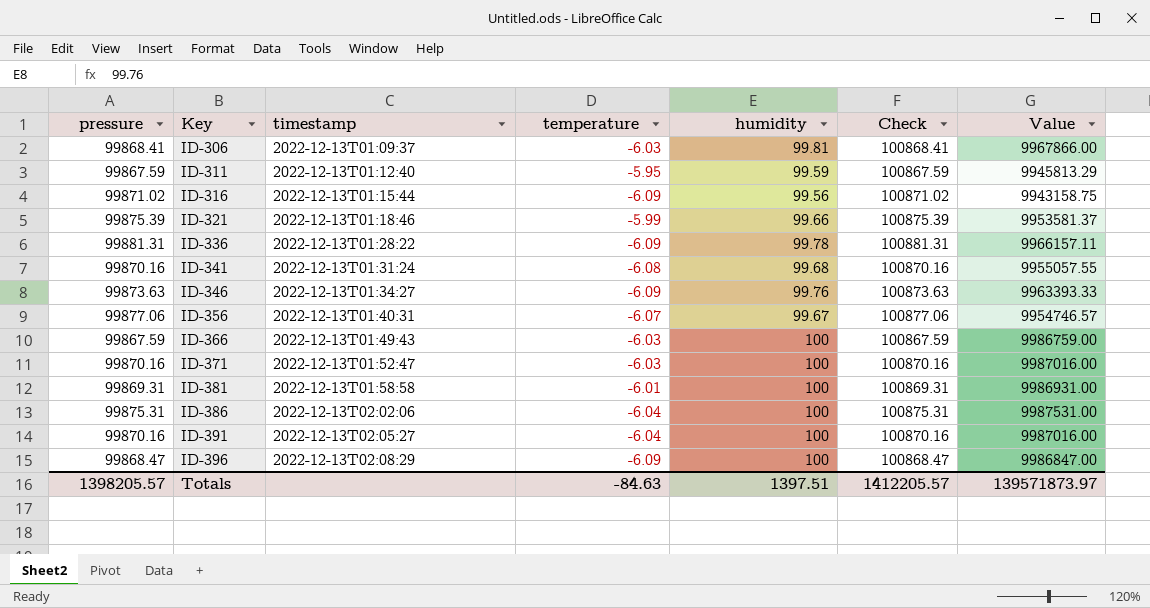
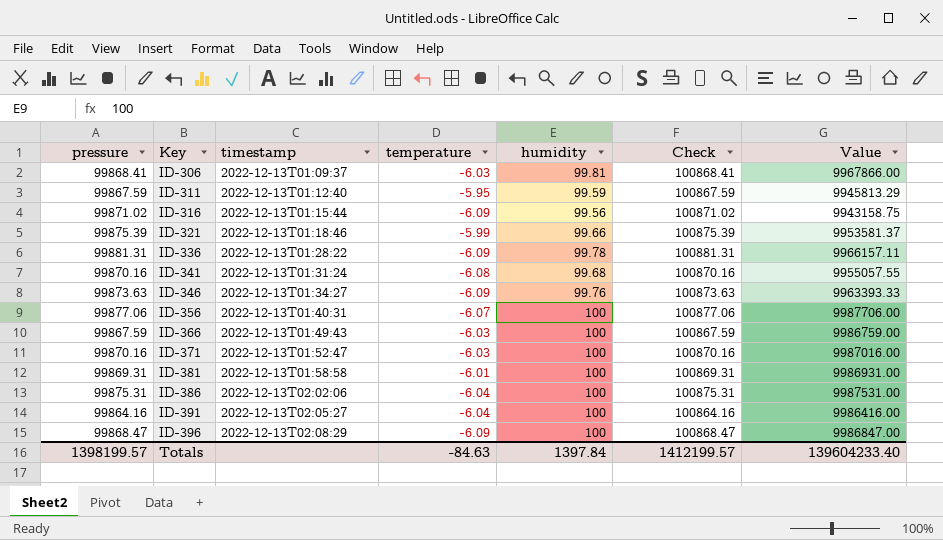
ID-356 | humidity: 99.67 -> 100
ID-356 | Value: 9954746.57 -> 9987706.00
ID-391 | pressure: 99870.16 -> 99864.16
ID-391 | Check: 100870.16 -> 100864.16
ID-391 | Value: 9987016.00 -> 9986416.00
Totals | pressure: 1398205.57 -> 1398199.57
Totals | humidity: 1397.51 -> 1397.84
Totals | Check: 1412205.57 -> 1412199.57
Totals | Value: 139571873.97 -> 139604233.40

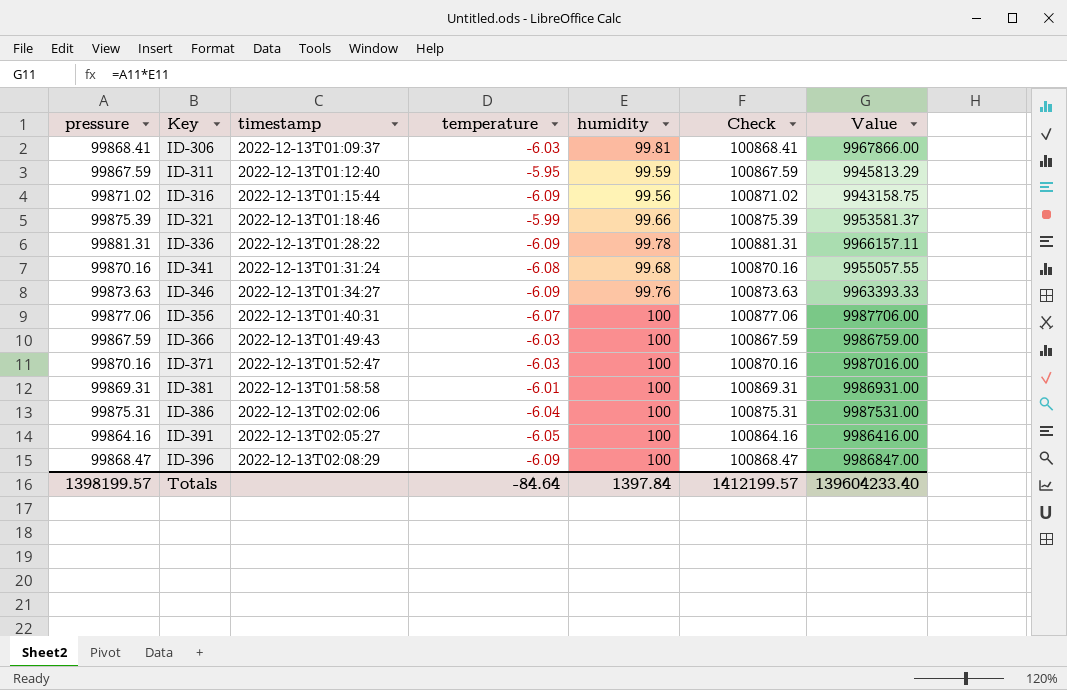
ID-391 | temperature: -6.04 -> -6.05
Totals | temperature: -84.63 -> -84.64

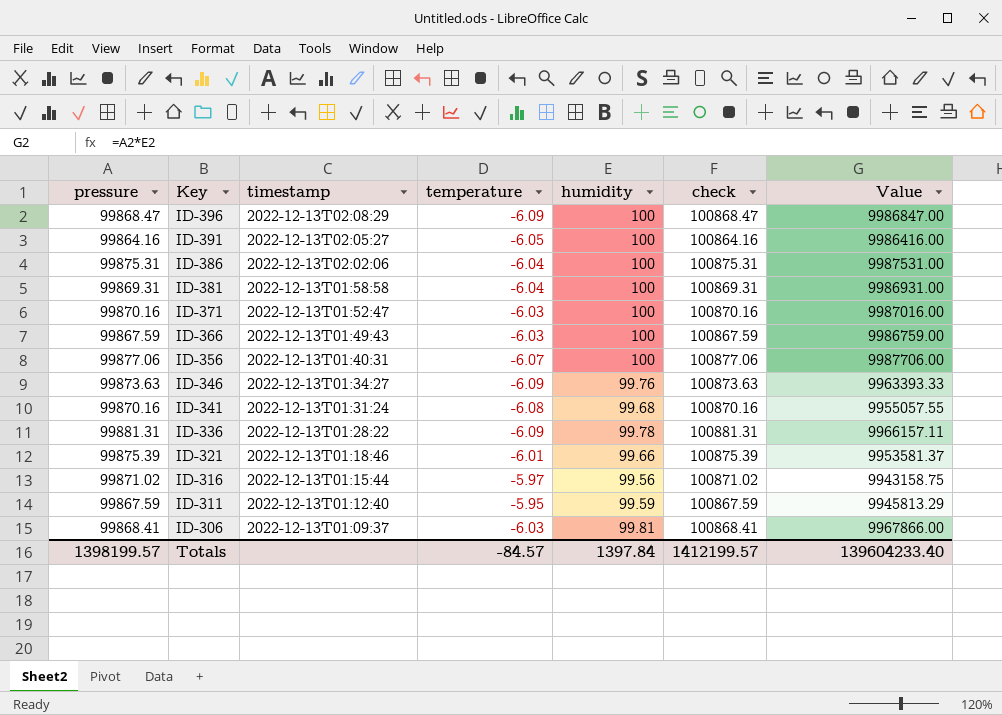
row order: Key ascending -> Key descending
column name: Check -> check
ID-381 | temperature: -6.01 -> -6.04
ID-321 | temperature: -5.99 -> -6.01
ID-316 | temperature: -6.09 -> -5.97
Totals | temperature: -84.64 -> -84.57

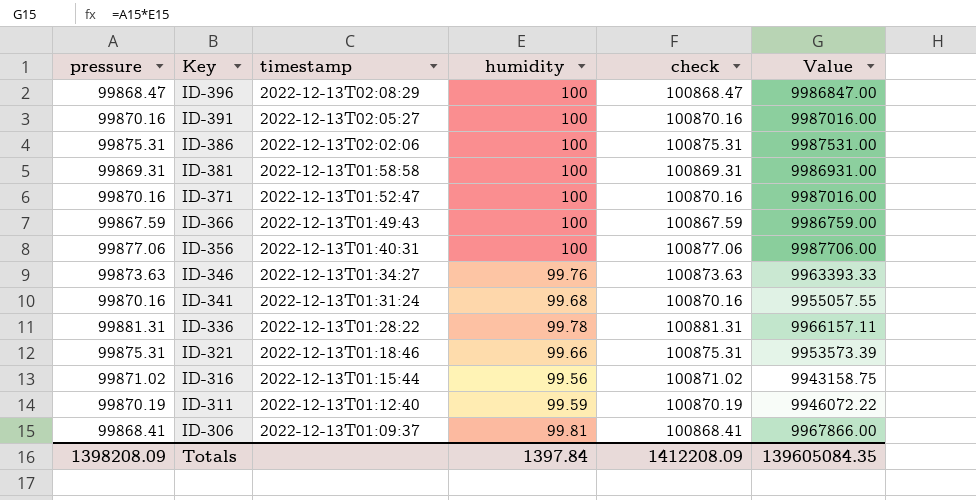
column temperature | position: 4 -> none
ID-391 | pressure: 99864.16 -> 99870.16
ID-391 | check: 100864.16 -> 100870.16
ID-391 | Value: 9986416.00 -> 9987016.00
ID-321 | pressure: 99875.39 -> 99875.31
ID-321 | check: 100875.39 -> 100875.31
ID-321 | Value: 9953581.37 -> 9953573.39
ID-311 | pressure: 99867.59 -> 99870.19
ID-311 | check: 100867.59 -> 100870.19
ID-311 | Value: 9945813.29 -> 9946072.22
Totals | pressure: 1398199.57 -> 1398208.09
Totals | check: 1412199.57 -> 1412208.09
Totals | Value: 139604233.40 -> 139605084.35

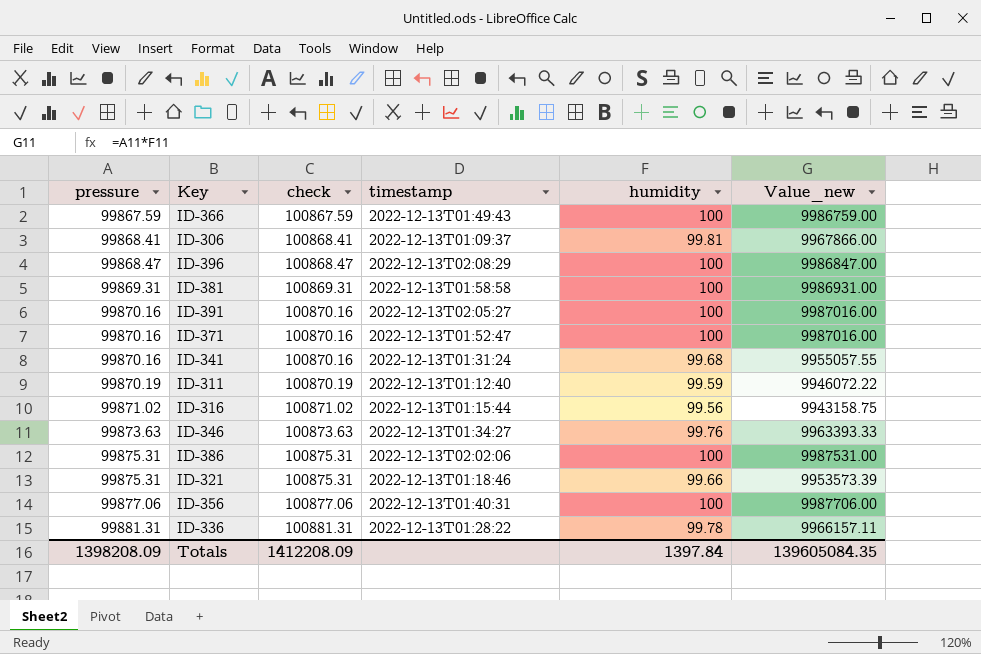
row order: Key descending -> pressure ascending
column check | position: 5 -> 3
column name: Value -> Value_new

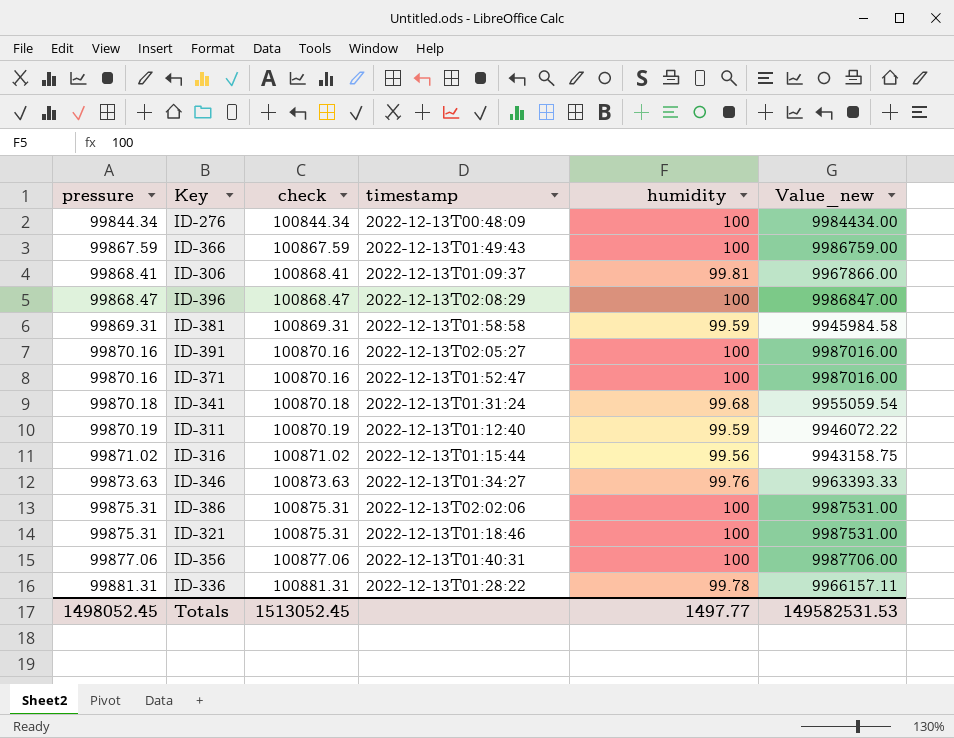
row ID-276: none -> 99844.34 | 100844.34 | 2022-12-13T00:48:09 | 100 | 9984434.00
ID-381 | humidity: 100 -> 99.59
ID-381 | Value_new: 9986931.00 -> 9945984.58
ID-341 | pressure: 99870.16 -> 99870.18
ID-341 | check: 100870.16 -> 100870.18
ID-341 | Value_new: 9955057.55 -> 9955059.54
ID-321 | humidity: 99.66 -> 100
ID-321 | Value_new: 9953573.39 -> 9987531.00
Totals | pressure: 1398208.09 -> 1498052.45
Totals | check: 1412208.09 -> 1513052.45
Totals | humidity: 1397.84 -> 1497.77
Totals | Value_new: 139605084.35 -> 149582531.53

